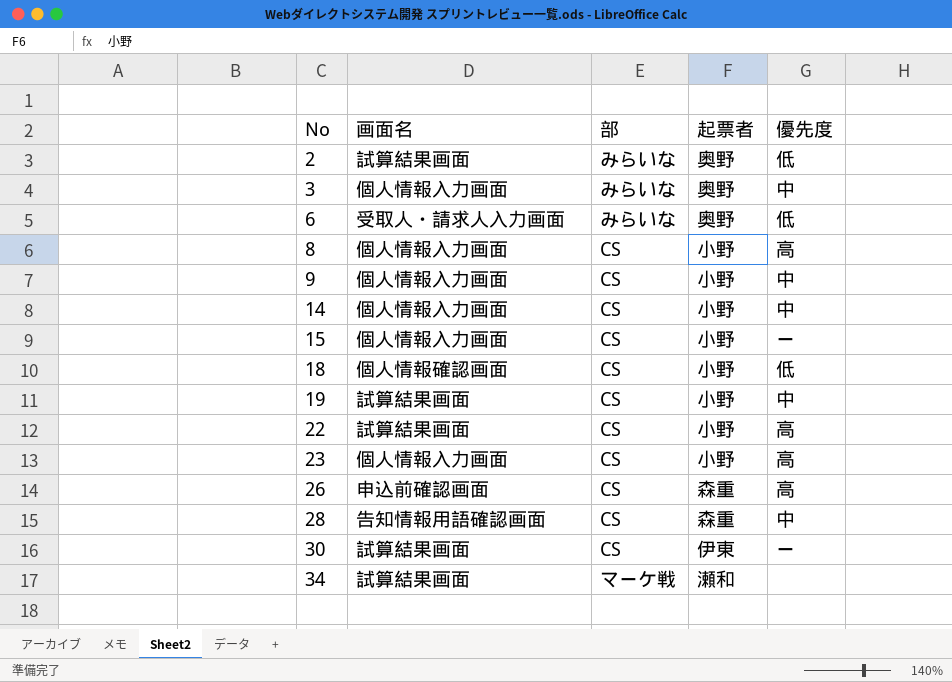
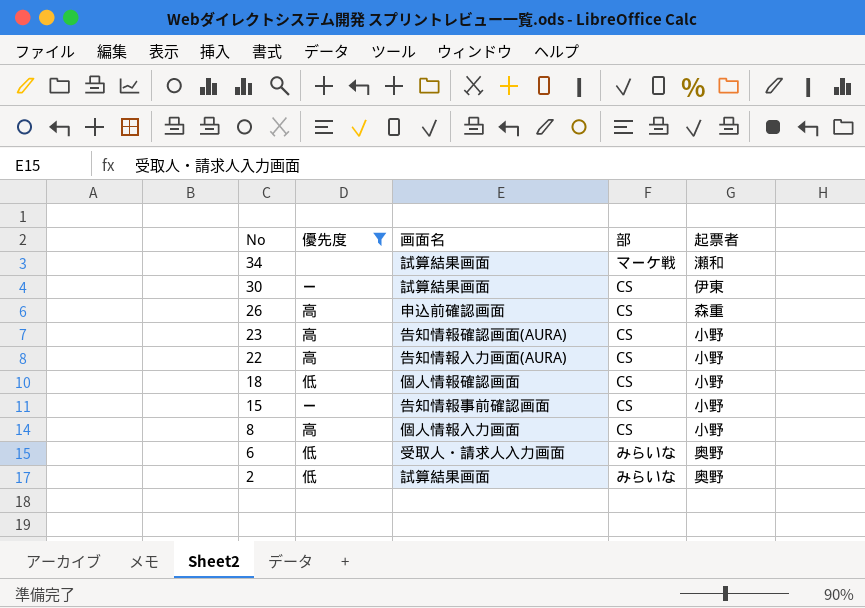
filter: none -> 優先度 != 中
row order: No ascending -> No descending
column 優先度 | position: 5 -> 2
23 | 画面名: 個人情報入力画面 -> 告知情報確認画面(AURA)
22 | 画面名: 試算結果画面 -> 告知情報入力画面(AURA)
15 | 画面名: 個人情報入力画面 -> 告知情報事前確認画面

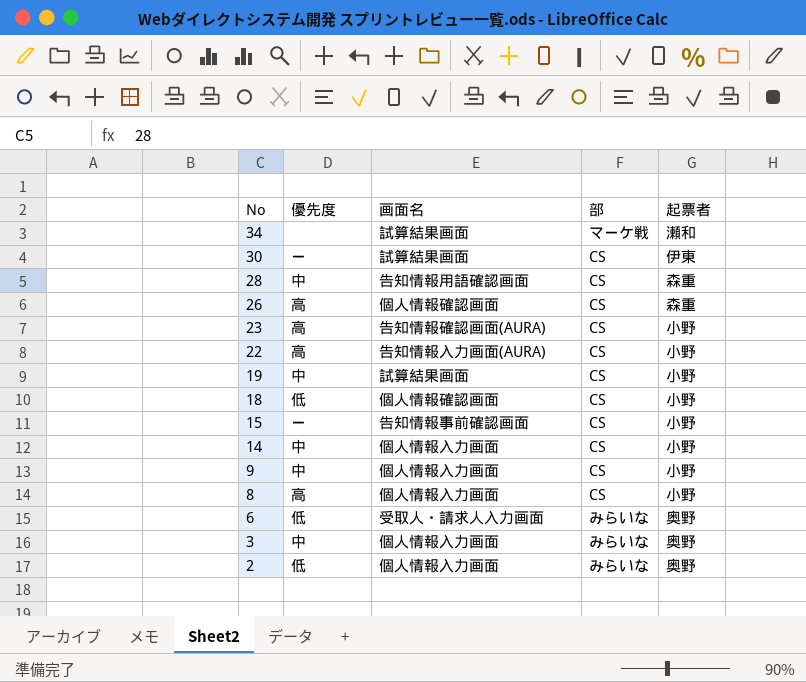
filter: 優先度 != 中 -> none
26 | 画面名: 申込前確認画面 -> 個人情報確認画面
2 | 画面名: 試算結果画面 -> 個人情報入力画面

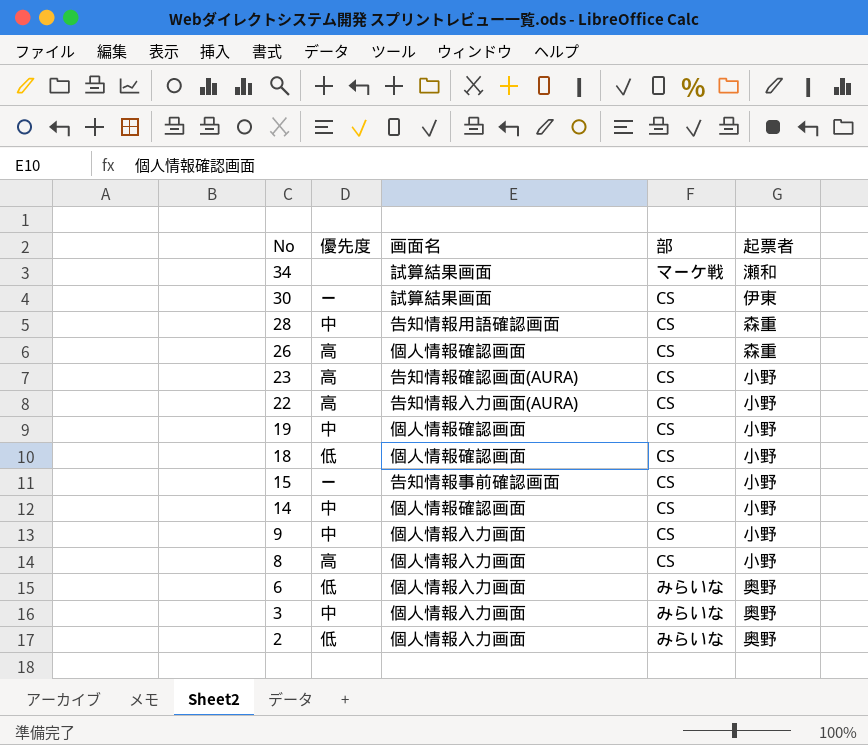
19 | 画面名: 試算結果画面 -> 個人情報確認画面
14 | 画面名: 個人情報入力画面 -> 個人情報確認画面
6 | 画面名: 受取人・請求人入力画面 -> 個人情報入力画面

